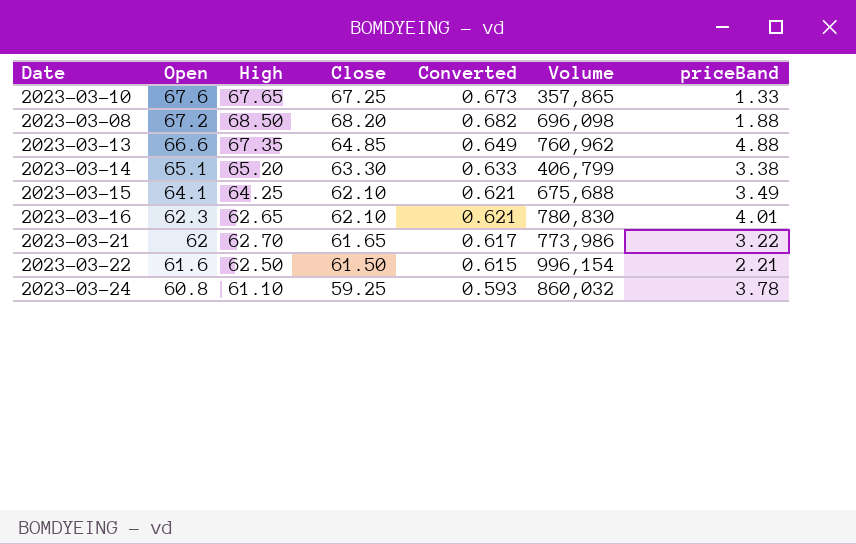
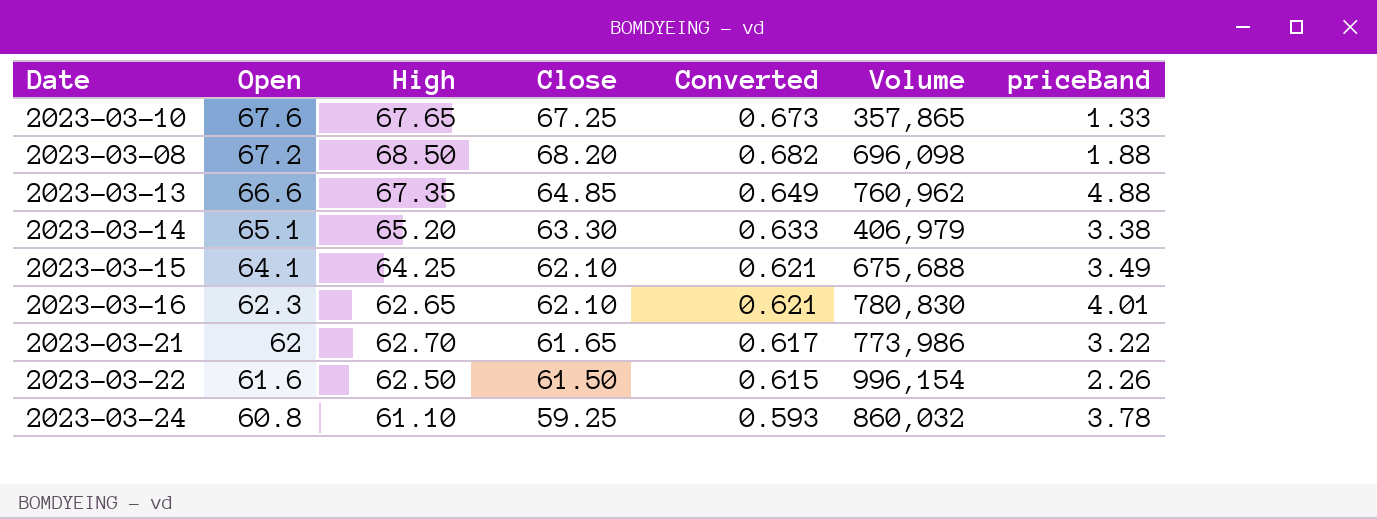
2023-03-14 | Volume: 406,799 -> 406,979
2023-03-22 | priceBand: 2.21 -> 2.26

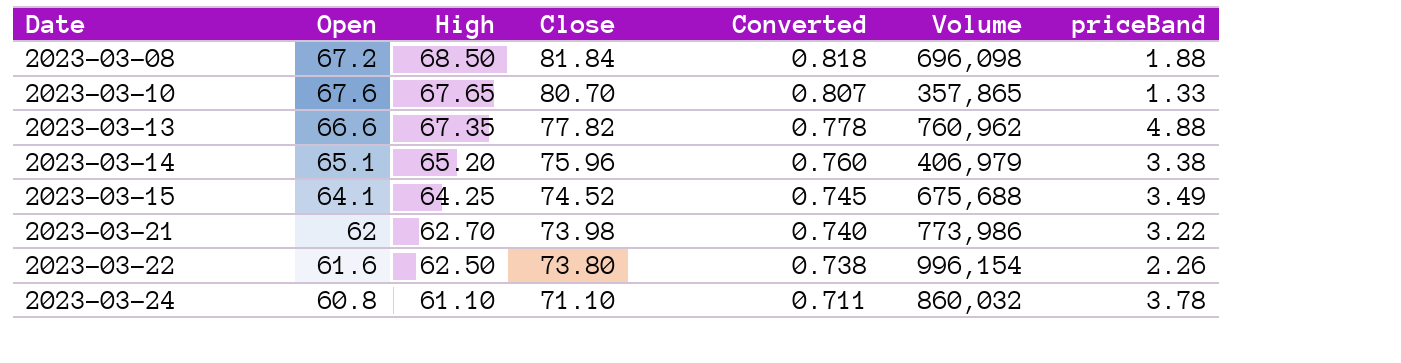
row order: Open descending -> Date ascending
row 2023-03-16: 62.3 | 62.65 | 62.10 | 0.621 | 780,830 | 4.01 -> none
2023-03-08 | Close: 68.20 -> 81.84
2023-03-08 | Converted: 0.682 -> 0.818
2023-03-10 | Close: 67.25 -> 80.70
2023-03-10 | Converted: 0.673 -> 0.807
2023-03-13 | Close: 64.85 -> 77.82
2023-03-13 | Converted: 0.649 -> 0.778
2023-03-14 | Close: 63.30 -> 75.96
2023-03-14 | Converted: 0.633 -> 0.760
2023-03-15 | Close: 62.10 -> 74.52
2023-03-15 | Converted: 0.621 -> 0.745
2023-03-21 | Close: 61.65 -> 73.98
2023-03-21 | Converted: 0.617 -> 0.740
2023-03-22 | Close: 61.50 -> 73.80
2023-03-22 | Converted: 0.615 -> 0.738
2023-03-24 | Close: 59.25 -> 71.10
2023-03-24 | Converted: 0.593 -> 0.711

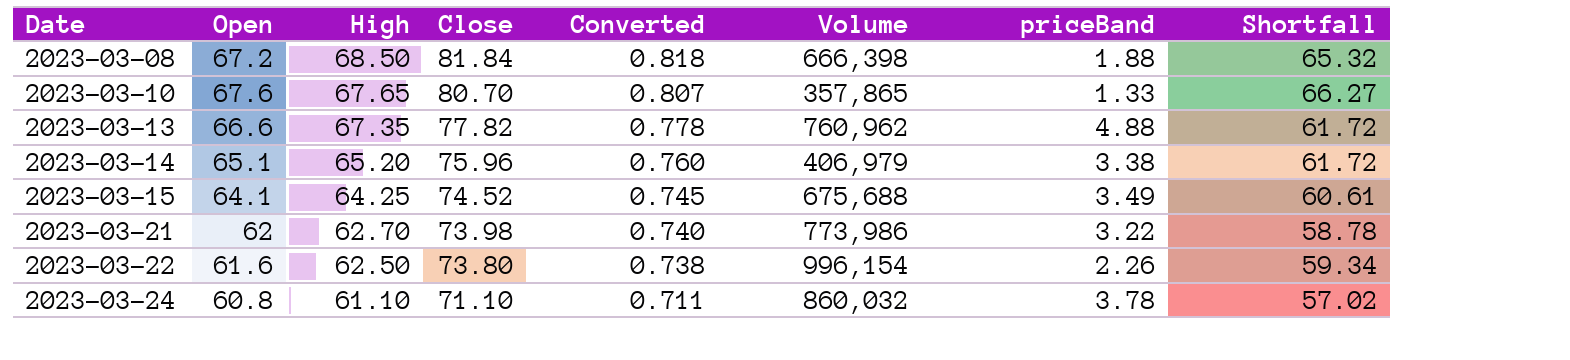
column Shortfall | formula: none -> [Open] - [priceBand]
2023-03-08 | Volume: 696,098 -> 666,398

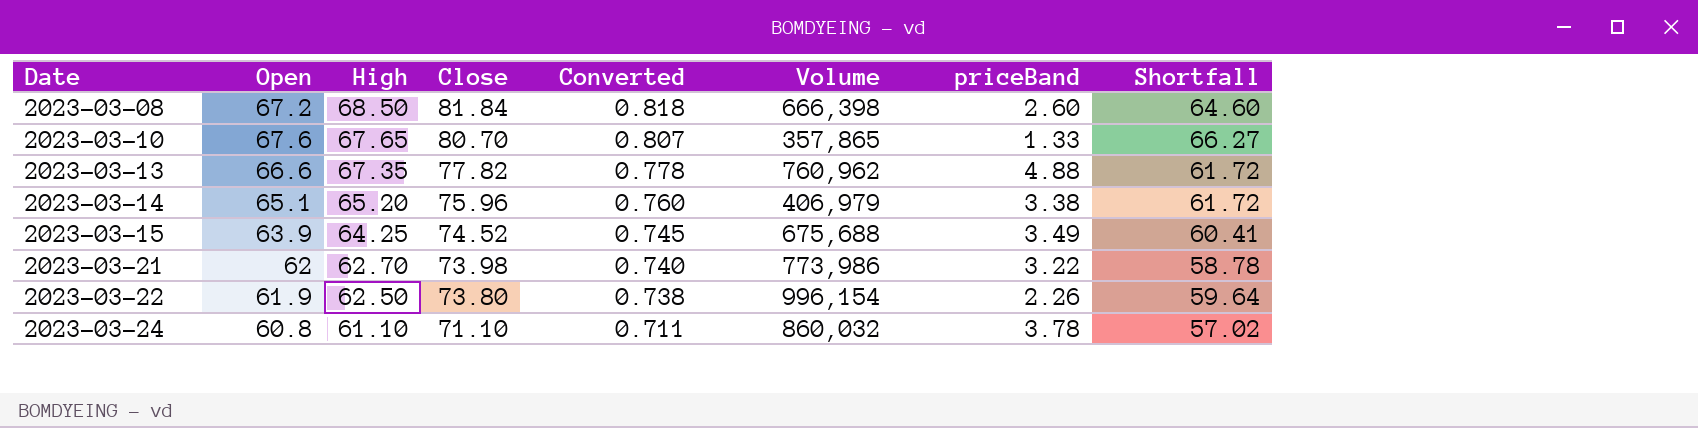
2023-03-08 | priceBand: 1.88 -> 2.60
2023-03-08 | Shortfall: 65.32 -> 64.60
2023-03-15 | Open: 64.1 -> 63.9
2023-03-15 | Shortfall: 60.61 -> 60.41
2023-03-22 | Open: 61.6 -> 61.9
2023-03-22 | Shortfall: 59.34 -> 59.64

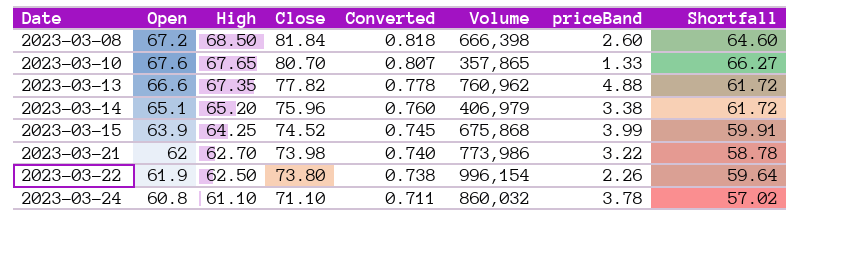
2023-03-15 | Volume: 675,688 -> 675,868
2023-03-15 | priceBand: 3.49 -> 3.99
2023-03-15 | Shortfall: 60.41 -> 59.91

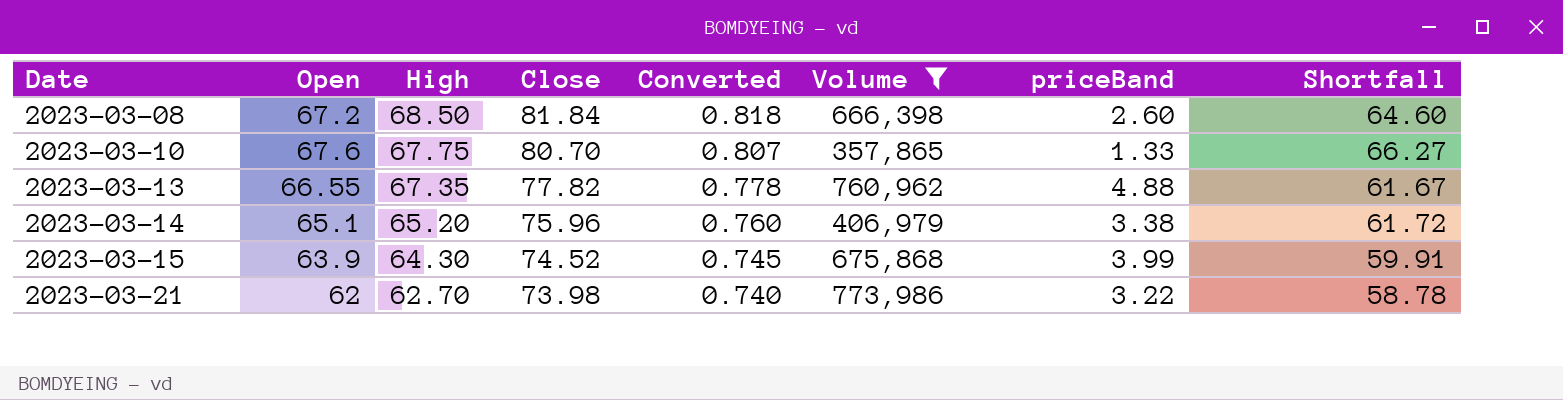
filter: none -> Volume <= 773,986
2023-03-10 | High: 67.65 -> 67.75
2023-03-13 | Open: 66.6 -> 66.55
2023-03-13 | Shortfall: 61.72 -> 61.67
2023-03-15 | High: 64.25 -> 64.30

